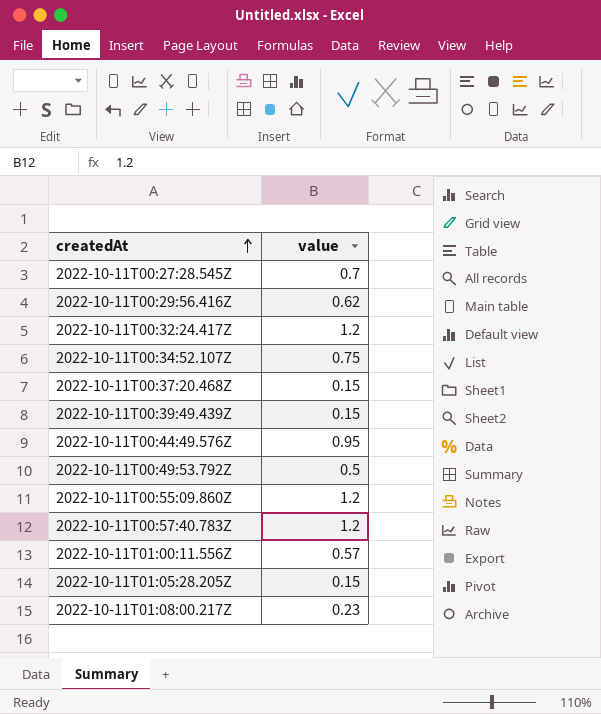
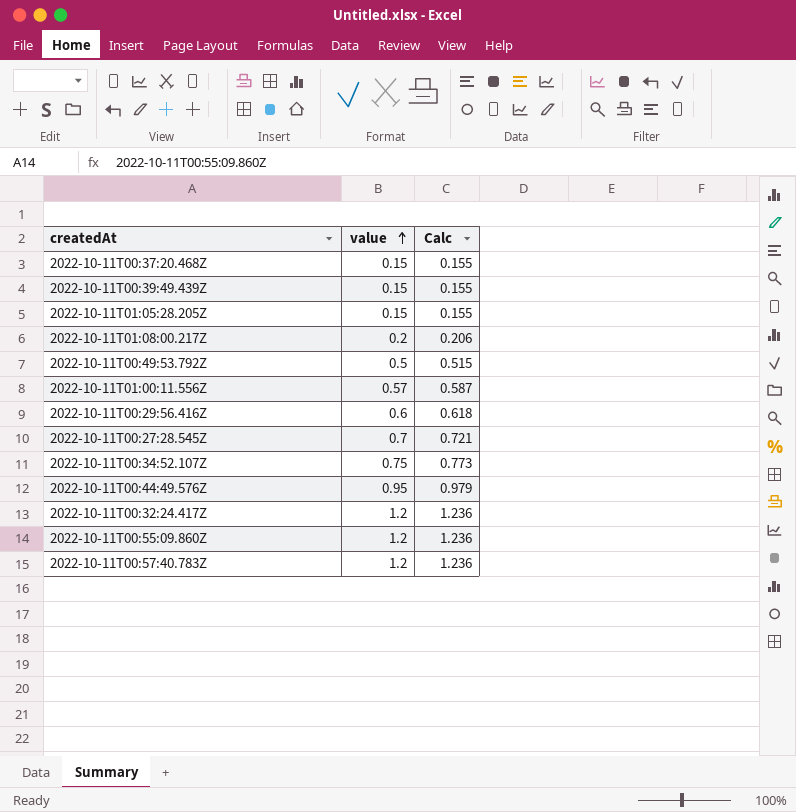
row order: createdAt ascending -> value ascending
column Calc | formula: none -> [value] * 1.03
2022-10-11T01:08:00.217Z | value: 0.23 -> 0.2
2022-10-11T00:29:56.416Z | value: 0.62 -> 0.6

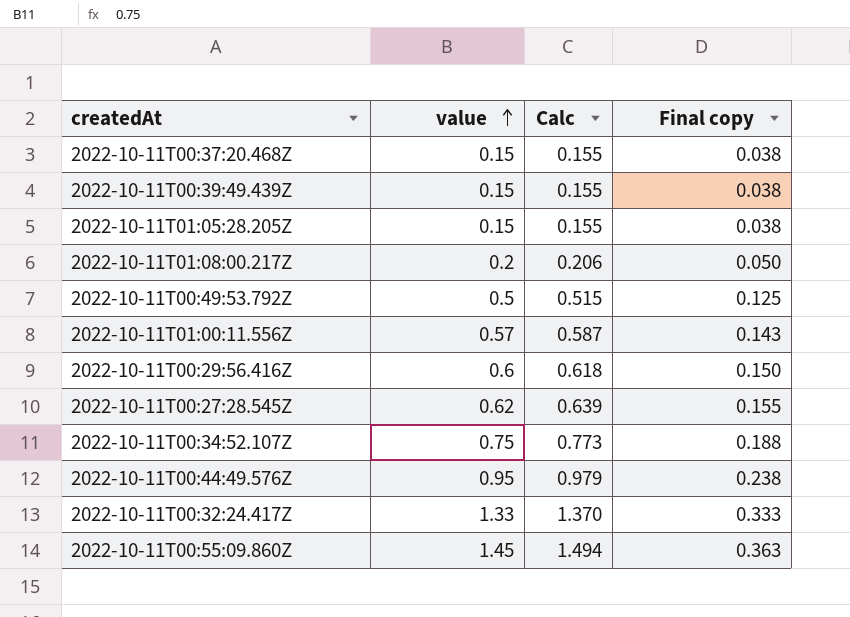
column Final copy | formula: none -> [value] * 0.25
row 2022-10-11T00:57:40.783Z: 1.2 | 1.236 -> none
2022-10-11T00:27:28.545Z | value: 0.7 -> 0.62
2022-10-11T00:27:28.545Z | Calc: 0.721 -> 0.639
2022-10-11T00:32:24.417Z | value: 1.2 -> 1.33
2022-10-11T00:32:24.417Z | Calc: 1.236 -> 1.370
2022-10-11T00:55:09.860Z | value: 1.2 -> 1.45
2022-10-11T00:55:09.860Z | Calc: 1.236 -> 1.494

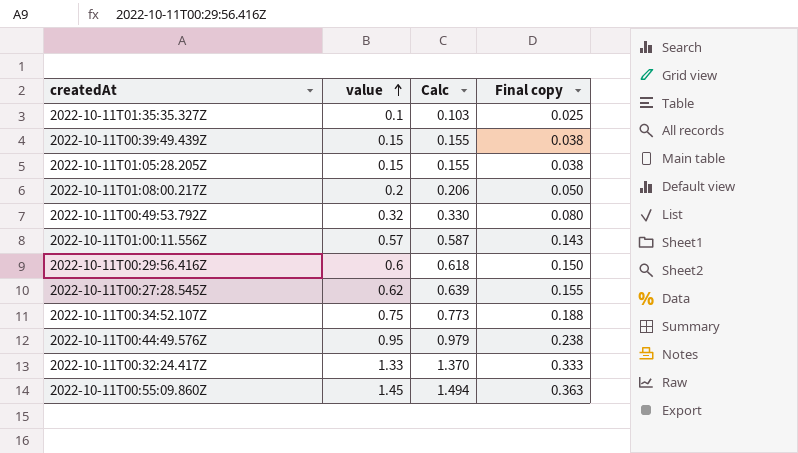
row 2022-10-11T00:37:20.468Z: 0.15 | 0.155 | 0.038 -> none
row 2022-10-11T01:35:35.327Z: none -> 0.1 | 0.103 | 0.025
2022-10-11T00:49:53.792Z | value: 0.5 -> 0.32
2022-10-11T00:49:53.792Z | Calc: 0.515 -> 0.330
2022-10-11T00:49:53.792Z | Final copy: 0.125 -> 0.080

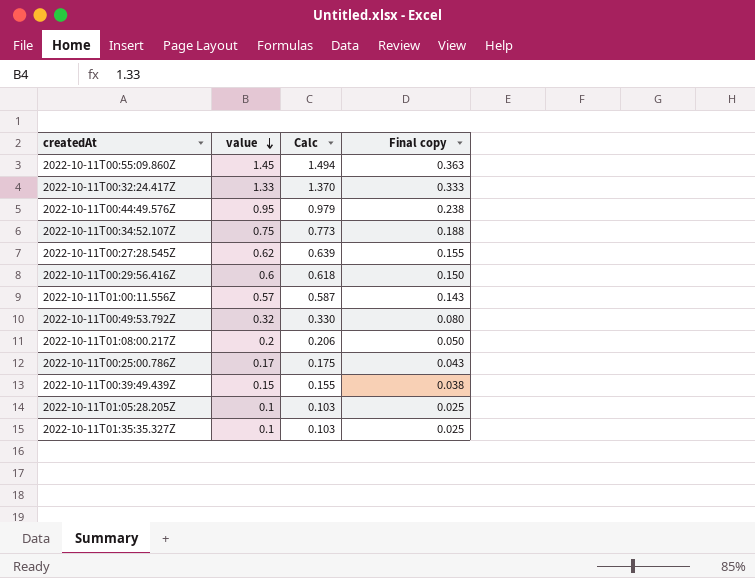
row order: value ascending -> value descending
row 2022-10-11T00:25:00.786Z: none -> 0.17 | 0.175 | 0.043
2022-10-11T01:05:28.205Z | value: 0.15 -> 0.1
2022-10-11T01:05:28.205Z | Calc: 0.155 -> 0.103
2022-10-11T01:05:28.205Z | Final copy: 0.038 -> 0.025

